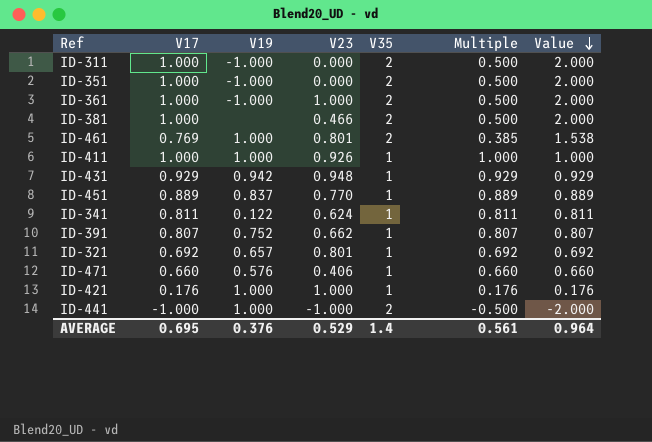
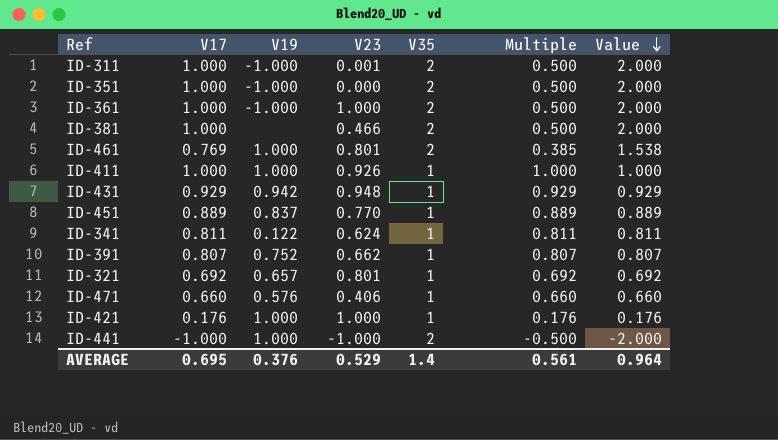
ID-311 | V23: 0.000 -> 0.001

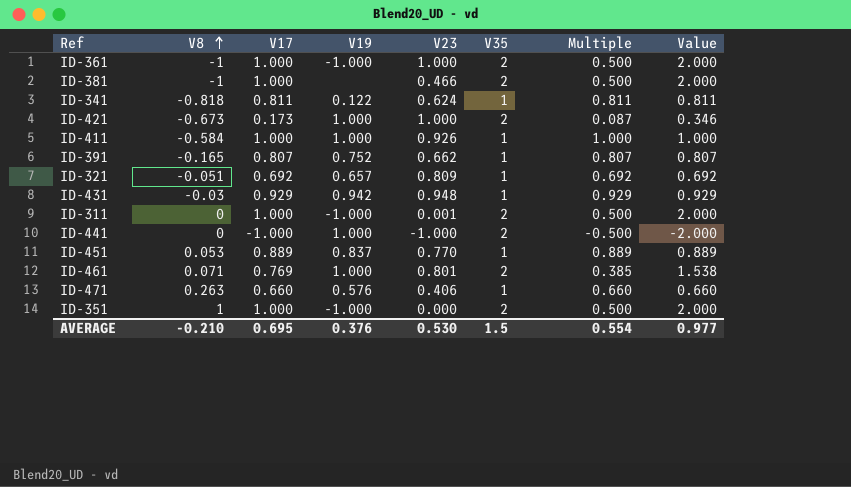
row order: Value descending -> V8 ascending
column V8 | position: none -> 2
ID-421 | V17: 0.176 -> 0.173
ID-421 | V35: 1 -> 2
ID-421 | Multiple: 0.176 -> 0.087
ID-421 | Value: 0.176 -> 0.346
ID-321 | V23: 0.801 -> 0.809
AVERAGE | V23: 0.529 -> 0.530
AVERAGE | V35: 1.4 -> 1.5
AVERAGE | Multiple: 0.561 -> 0.554
AVERAGE | Value: 0.964 -> 0.977

